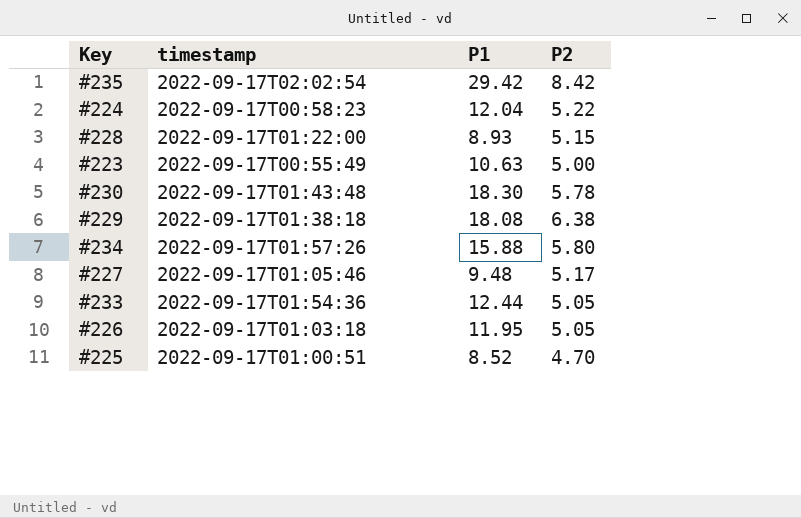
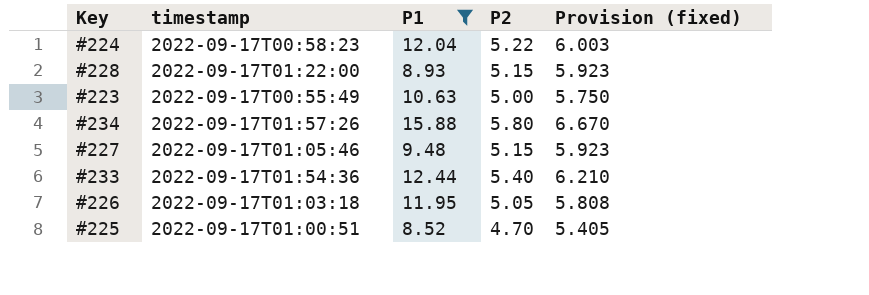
filter: none -> P1 <= 15.88
column Provision (fixed) | formula: none -> [P2] * 1.15
#227 | P2: 5.17 -> 5.15
#233 | P2: 5.05 -> 5.40

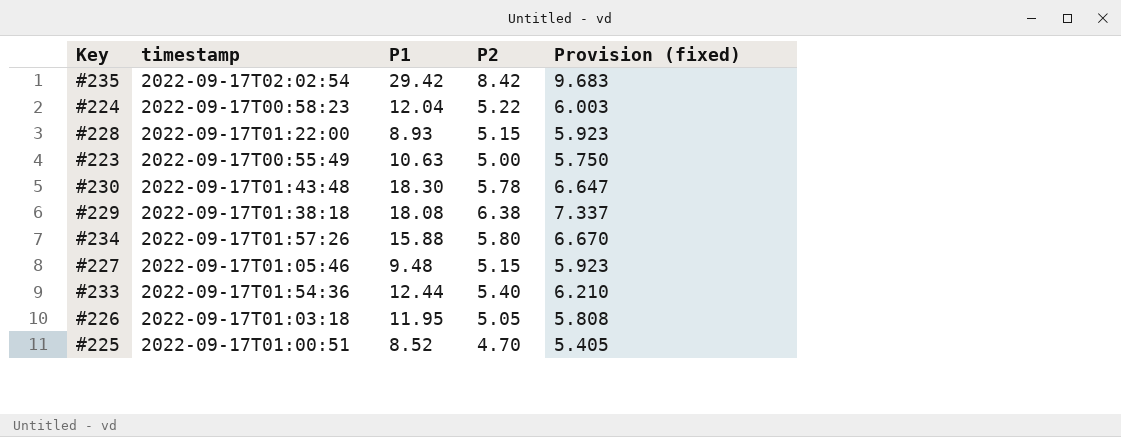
filter: P1 <= 15.88 -> none

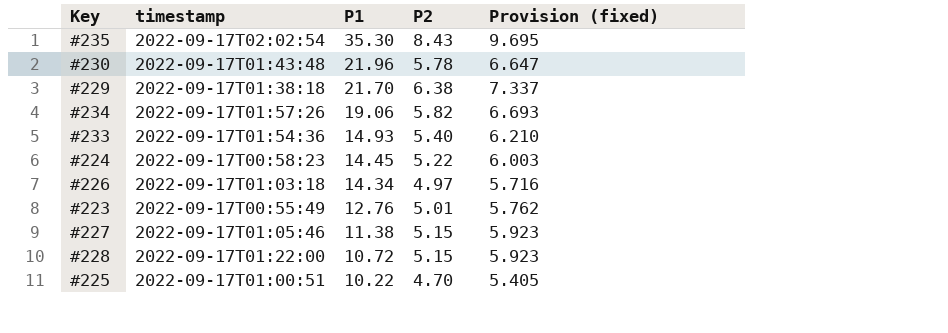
row order: none -> P1 descending
#235 | P1: 29.42 -> 35.30
#235 | P2: 8.42 -> 8.43
#235 | Provision (fixed): 9.683 -> 9.695
#230 | P1: 18.30 -> 21.96
#229 | P1: 18.08 -> 21.70
#234 | P1: 15.88 -> 19.06
#234 | P2: 5.80 -> 5.82
#234 | Provision (fixed): 6.670 -> 6.693
#233 | P1: 12.44 -> 14.93
#224 | P1: 12.04 -> 14.45
#226 | P1: 11.95 -> 14.34
#226 | P2: 5.05 -> 4.97
#226 | Provision (fixed): 5.808 -> 5.716
#223 | P1: 10.63 -> 12.76
#223 | P2: 5.00 -> 5.01
#223 | Provision (fixed): 5.750 -> 5.762
#227 | P1: 9.48 -> 11.38
#228 | P1: 8.93 -> 10.72
#225 | P1: 8.52 -> 10.22

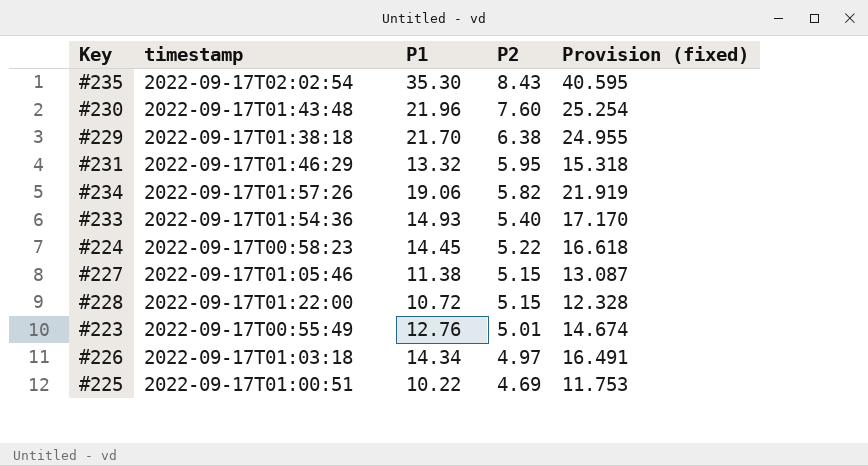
row order: P1 descending -> P2 descending
column Provision (fixed) | formula: [P2] * 1.15 -> [P1] * 1.15
#230 | P2: 5.78 -> 7.60
row #231: none -> 2022-09-17T01:46:29 | 13.32 | 5.95 | 15.318
#225 | P2: 4.70 -> 4.69

